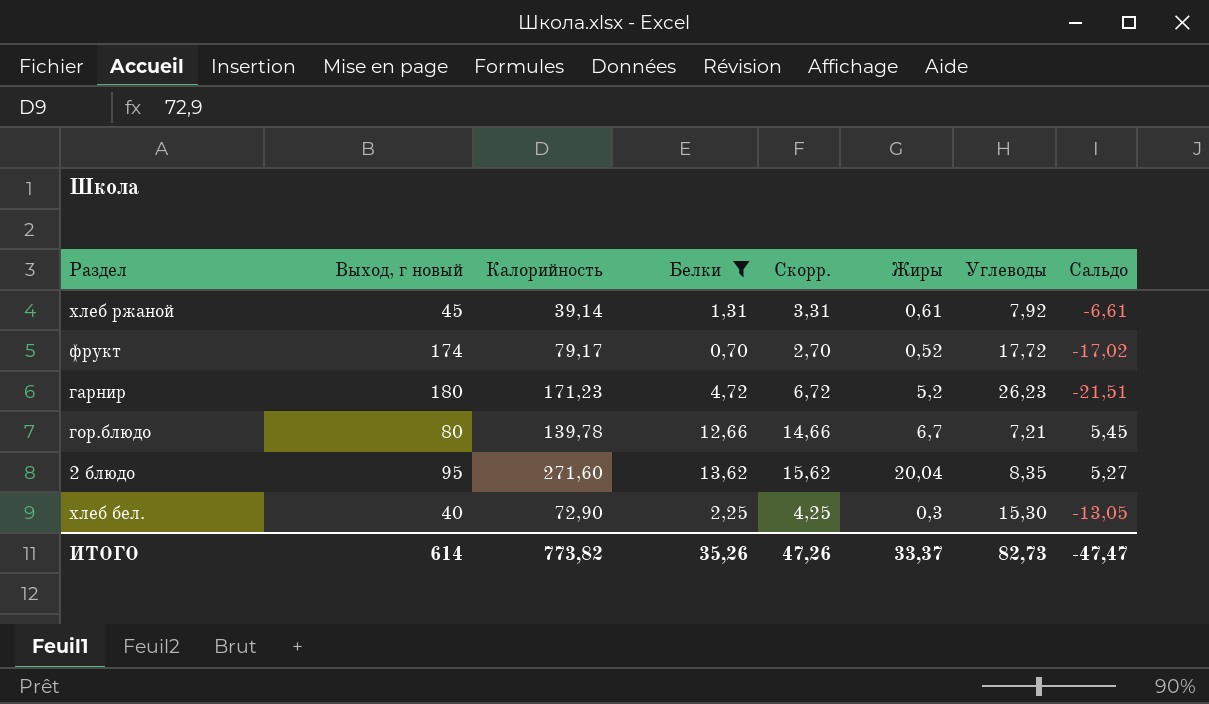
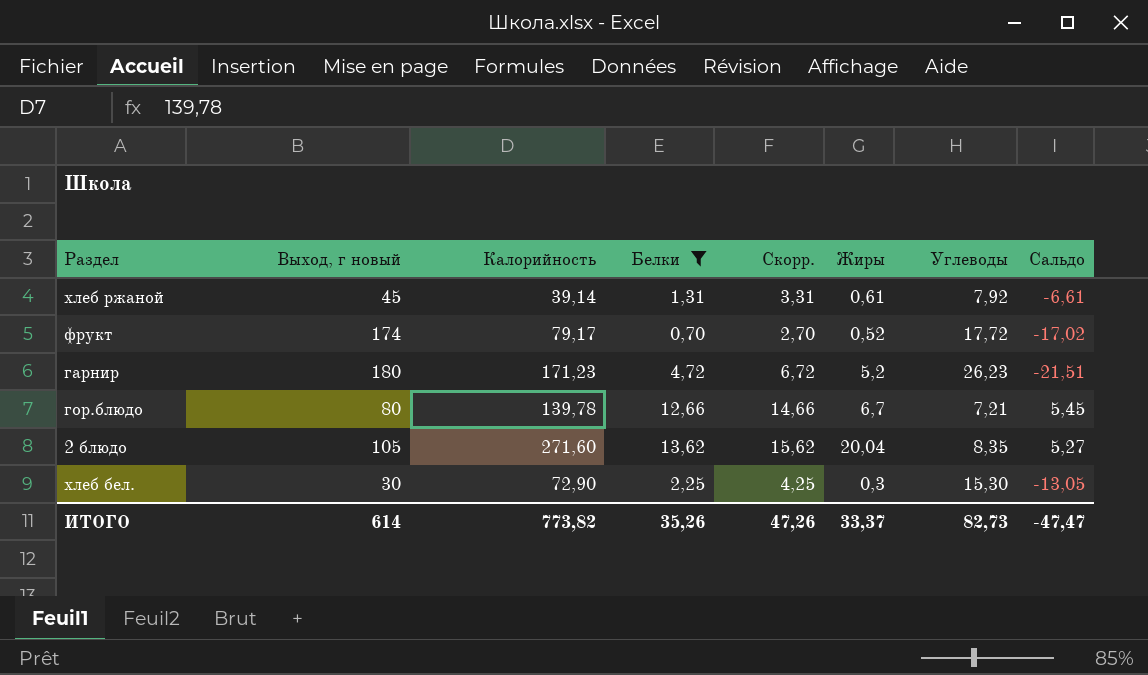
2 блюдо | Выход, г новый: 95 -> 105
хлеб бел. | Выход, г новый: 40 -> 30

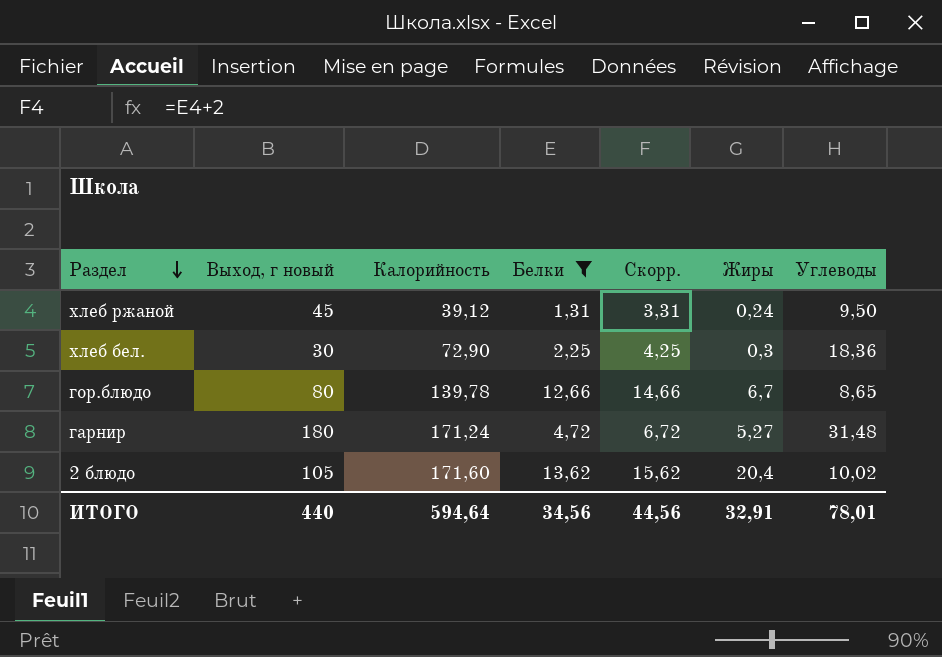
row order: none -> Раздел descending
column Сальдо | formula: [Белки] - [Углеводы] -> none
row фрукт: 174 | 79,17 | 0,70 | 2,70 | 0,52 | 17,72 | -17,02 -> none
хлеб ржаной | Калорийность: 39,14 -> 39,12
хлеб ржаной | Жиры: 0,61 -> 0,24
хлеб ржаной | Углеводы: 7,92 -> 9,50
хлеб бел. | Углеводы: 15,30 -> 18,36
гор.блюдо | Углеводы: 7,21 -> 8,65
гарнир | Калорийность: 171,23 -> 171,24
гарнир | Жиры: 5,2 -> 5,27
гарнир | Углеводы: 26,23 -> 31,48
2 блюдо | Калорийность: 271,60 -> 171,60
2 блюдо | Жиры: 20,04 -> 20,4
2 блюдо | Углеводы: 8,35 -> 10,02
ИТОГО | Выход, г новый: 614 -> 440
ИТОГО | Калорийность: 773,82 -> 594,64
ИТОГО | Белки: 35,26 -> 34,56
ИТОГО | Скорр.: 47,26 -> 44,56
ИТОГО | Жиры: 33,37 -> 32,91
ИТОГО | Углеводы: 82,73 -> 78,01

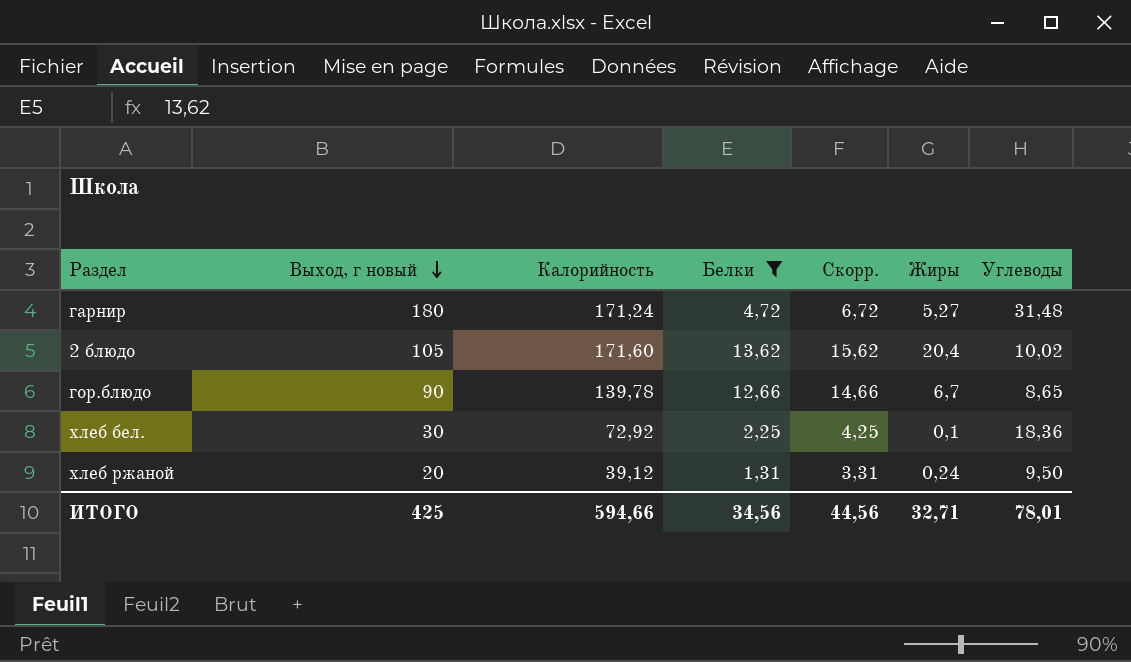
row order: Раздел descending -> Выход, г новый descending
гор.блюдо | Выход, г новый: 80 -> 90
хлеб бел. | Калорийность: 72,90 -> 72,92
хлеб бел. | Жиры: 0,3 -> 0,1
хлеб ржаной | Выход, г новый: 45 -> 20
ИТОГО | Выход, г новый: 440 -> 425
ИТОГО | Калорийность: 594,64 -> 594,66
ИТОГО | Жиры: 32,91 -> 32,71

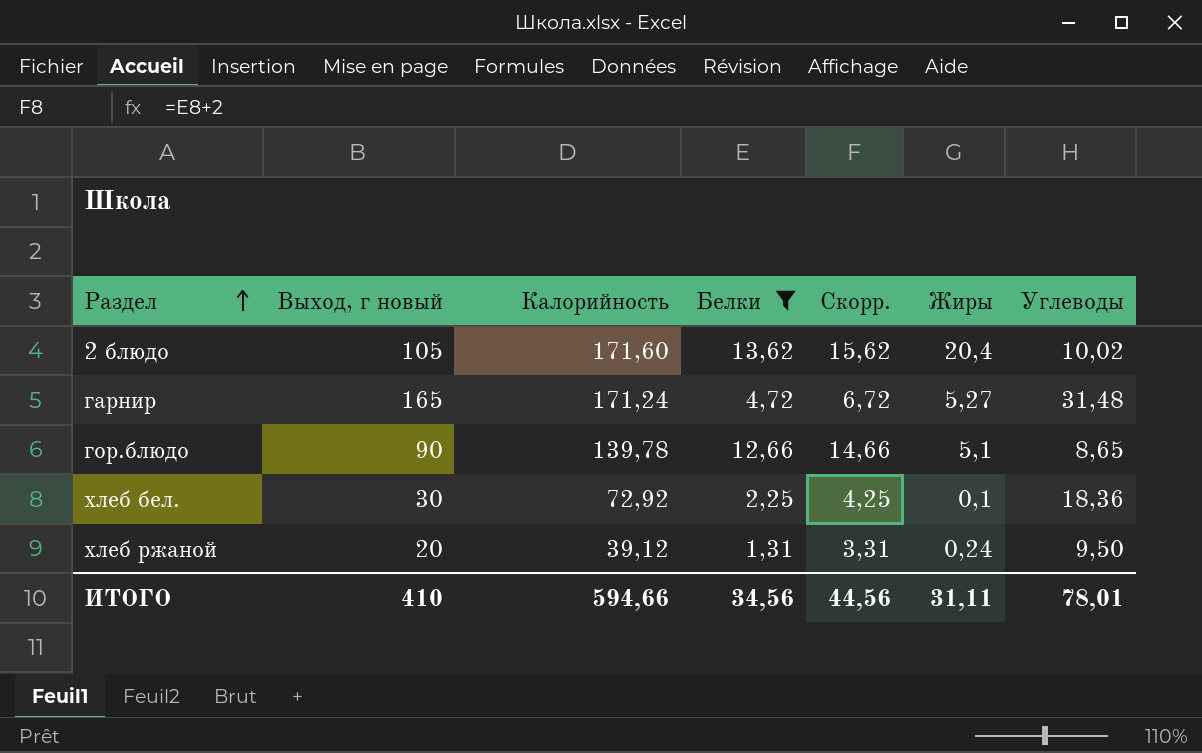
row order: Выход, г новый descending -> Раздел ascending
гарнир | Выход, г новый: 180 -> 165
гор.блюдо | Жиры: 6,7 -> 5,1
ИТОГО | Выход, г новый: 425 -> 410
ИТОГО | Жиры: 32,71 -> 31,11

